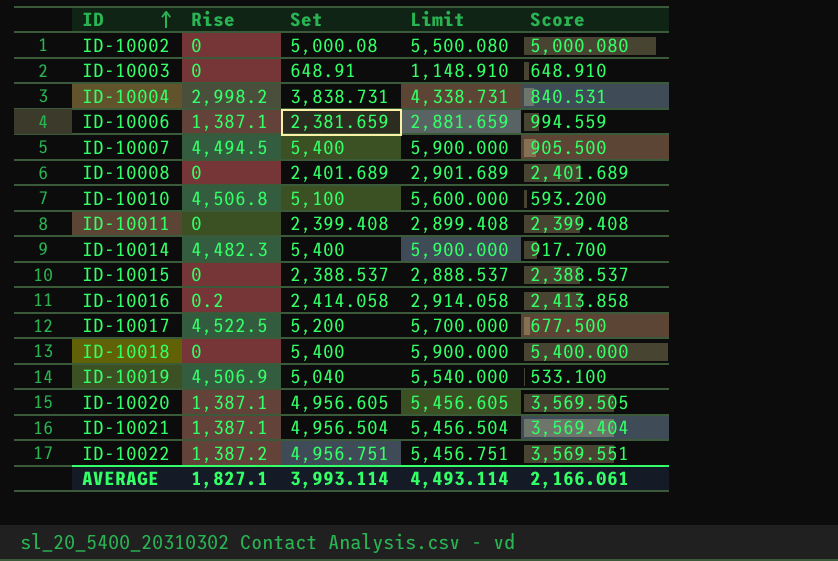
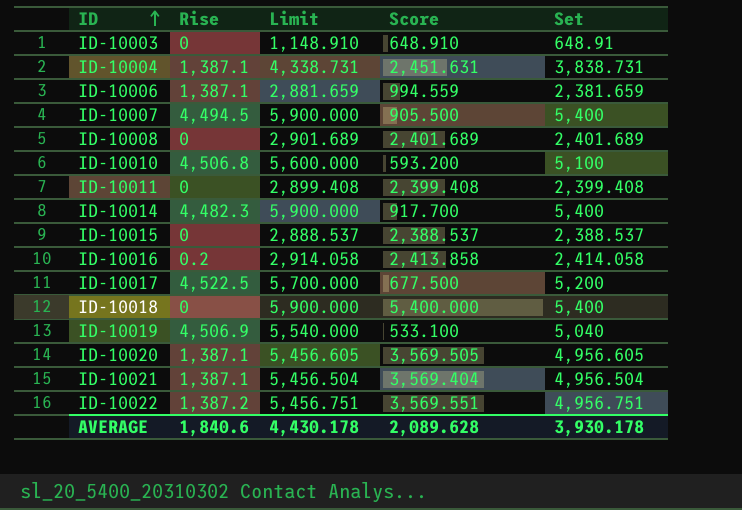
column Set | position: 3 -> 5
row ID-10002: 0 | 5,000.08 | 5,500.080 | 5,000.080 -> none
ID-10004 | Rise: 2,998.2 -> 1,387.1
ID-10004 | Score: 840.531 -> 2,451.631
AVERAGE | Rise: 1,827.1 -> 1,840.6
AVERAGE | Limit: 4,493.114 -> 4,430.178
AVERAGE | Score: 2,166.061 -> 2,089.628
AVERAGE | Set: 3,993.114 -> 3,930.178

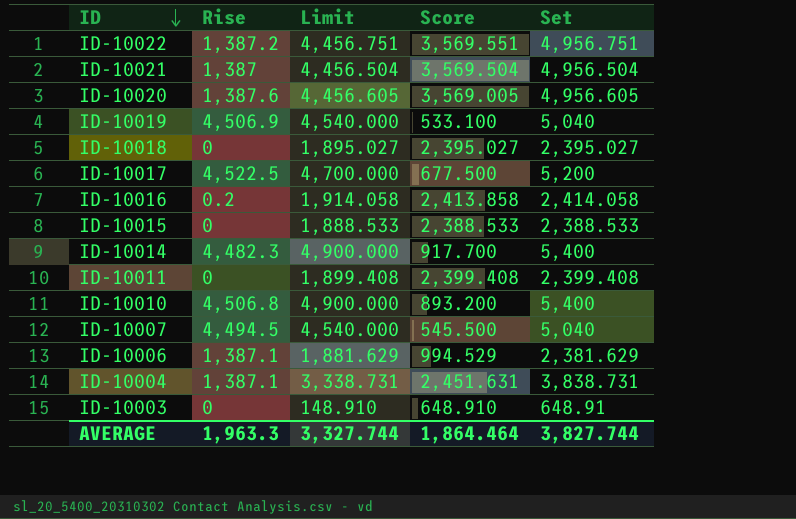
row order: ID ascending -> ID descending
column Limit | formula: [Set] + 500 -> [Set] - 500
row ID-10008: 0 | 2,901.689 | 2,401.689 | 2,401.689 -> none
ID-10021 | Rise: 1,387.1 -> 1,387
ID-10021 | Score: 3,569.404 -> 3,569.504
ID-10020 | Rise: 1,387.1 -> 1,387.6
ID-10020 | Score: 3,569.505 -> 3,569.005
ID-10018 | Score: 5,400.000 -> 2,395.027
ID-10018 | Set: 5,400 -> 2,395.027
ID-10015 | Score: 2,388.537 -> 2,388.533
ID-10015 | Set: 2,388.537 -> 2,388.533
ID-10010 | Score: 593.200 -> 893.200
ID-10010 | Set: 5,100 -> 5,400
ID-10007 | Score: 905.500 -> 545.500
ID-10007 | Set: 5,400 -> 5,040
ID-10006 | Score: 994.559 -> 994.529
ID-10006 | Set: 2,381.659 -> 2,381.629
AVERAGE | Rise: 1,840.6 -> 1,963.3
AVERAGE | Limit: 4,430.178 -> 3,327.744
AVERAGE | Score: 2,089.628 -> 1,864.464
AVERAGE | Set: 3,930.178 -> 3,827.744

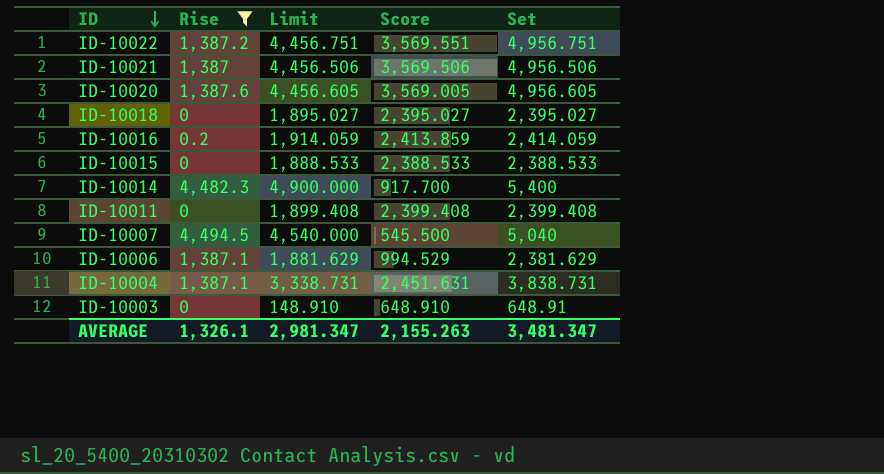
filter: none -> Rise <= 4,494.5
ID-10021 | Limit: 4,456.504 -> 4,456.506
ID-10021 | Score: 3,569.504 -> 3,569.506
ID-10021 | Set: 4,956.504 -> 4,956.506
ID-10016 | Limit: 1,914.058 -> 1,914.059
ID-10016 | Score: 2,413.858 -> 2,413.859
ID-10016 | Set: 2,414.058 -> 2,414.059
AVERAGE | Rise: 1,963.3 -> 1,326.1
AVERAGE | Limit: 3,327.744 -> 2,981.347
AVERAGE | Score: 1,864.464 -> 2,155.263
AVERAGE | Set: 3,827.744 -> 3,481.347

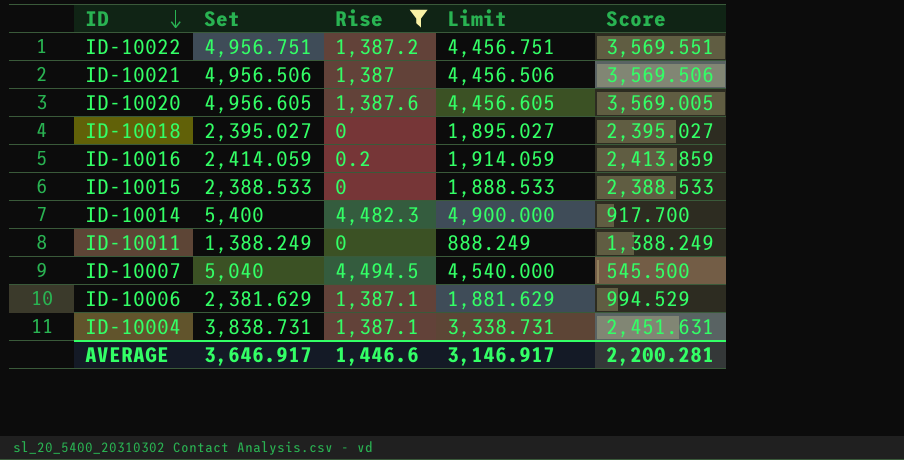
column Set | position: 5 -> 2
row ID-10003: 0 | 148.910 | 648.910 | 648.91 -> none
ID-10011 | Set: 2,399.408 -> 1,388.249
ID-10011 | Limit: 1,899.408 -> 888.249
ID-10011 | Score: 2,399.408 -> 1,388.249
AVERAGE | Set: 3,481.347 -> 3,646.917
AVERAGE | Rise: 1,326.1 -> 1,446.6
AVERAGE | Limit: 2,981.347 -> 3,146.917
AVERAGE | Score: 2,155.263 -> 2,200.281

